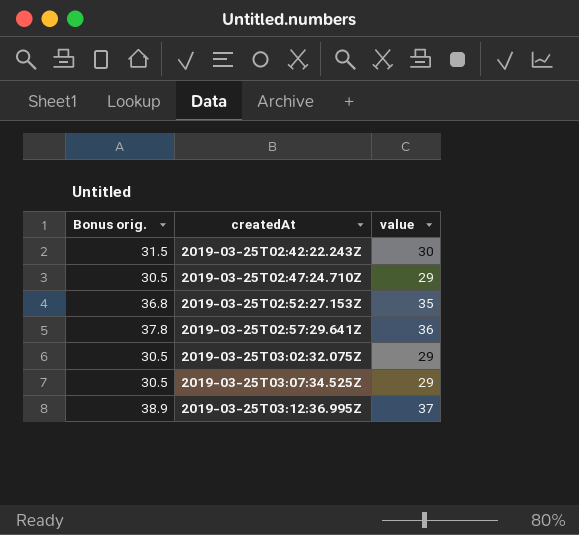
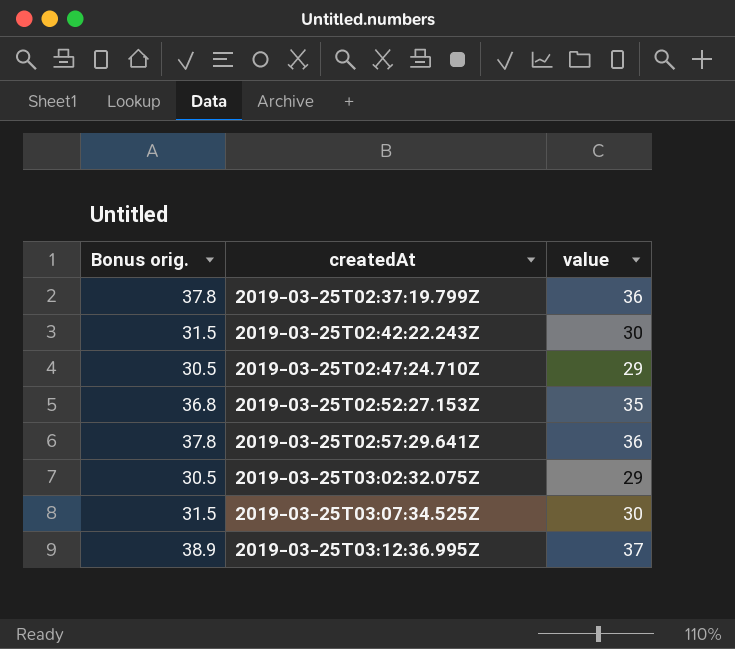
row 2019-03-25T02:37:19.799Z: none -> 37.8 | 36
2019-03-25T03:07:34.525Z | Bonus orig.: 30.5 -> 31.5
2019-03-25T03:07:34.525Z | value: 29 -> 30

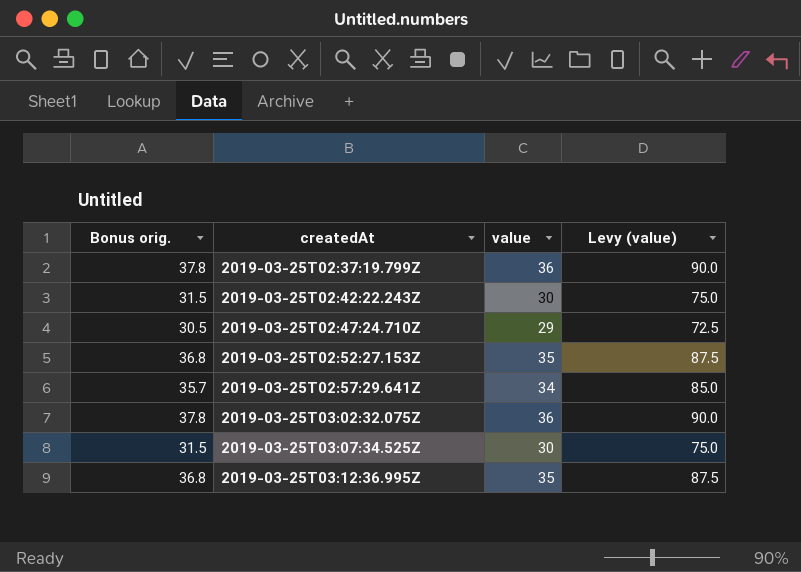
column Levy (value) | formula: none -> [value] * 2.5
2019-03-25T02:57:29.641Z | Bonus orig.: 37.8 -> 35.7
2019-03-25T02:57:29.641Z | value: 36 -> 34
2019-03-25T03:02:32.075Z | Bonus orig.: 30.5 -> 37.8
2019-03-25T03:02:32.075Z | value: 29 -> 36
2019-03-25T03:12:36.995Z | Bonus orig.: 38.9 -> 36.8
2019-03-25T03:12:36.995Z | value: 37 -> 35

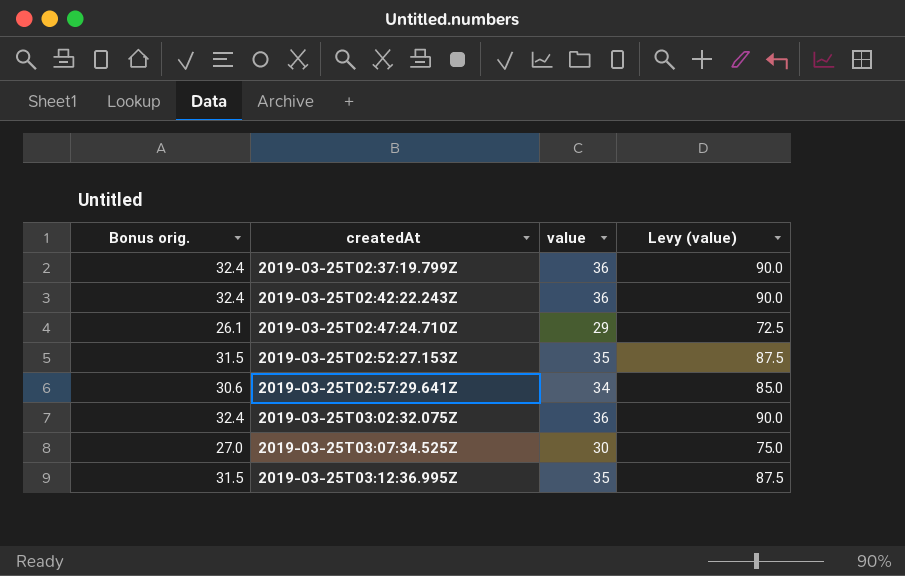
column Bonus orig. | formula: [value] * 1.05 -> [value] * 0.9
2019-03-25T02:42:22.243Z | value: 30 -> 36
2019-03-25T02:42:22.243Z | Levy (value): 75.0 -> 90.0

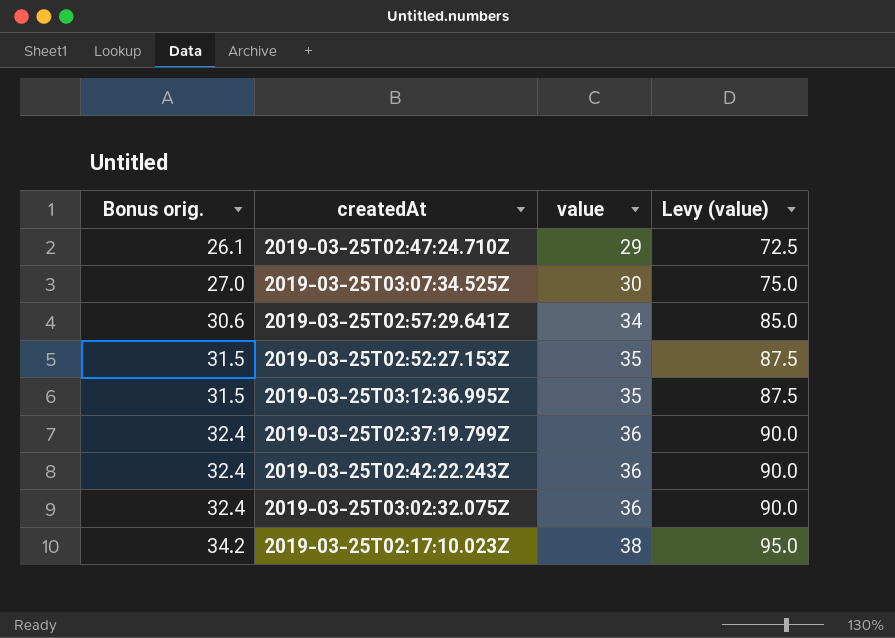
row order: createdAt ascending -> Bonus orig. ascending
row 2019-03-25T02:17:10.023Z: none -> 34.2 | 38 | 95.0

